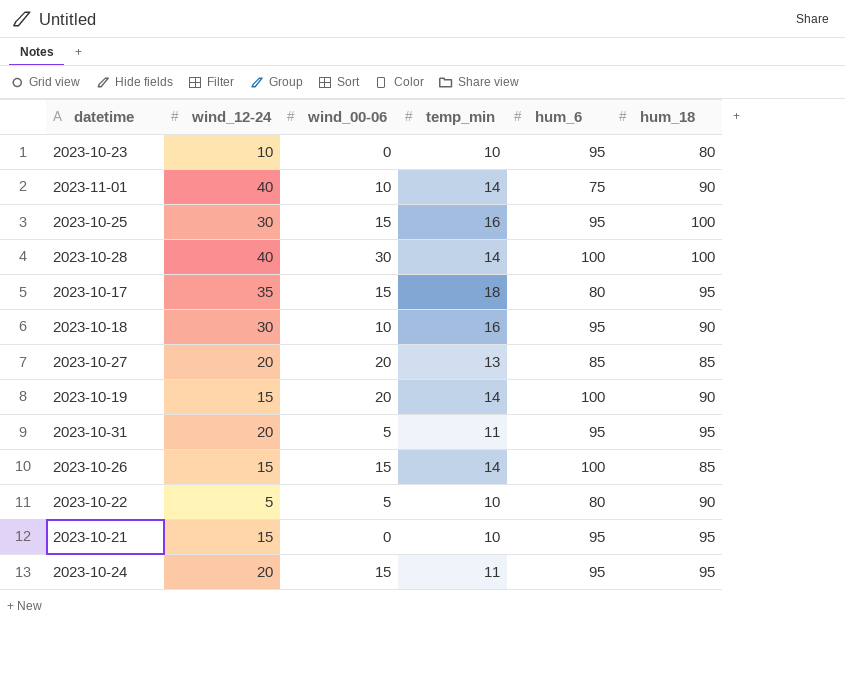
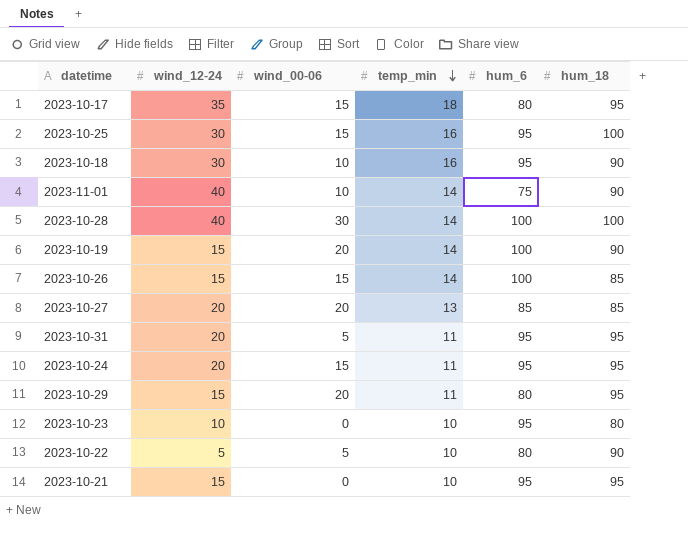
row order: none -> temp_min descending
row 2023-10-29: none -> 15 | 20 | 11 | 80 | 95

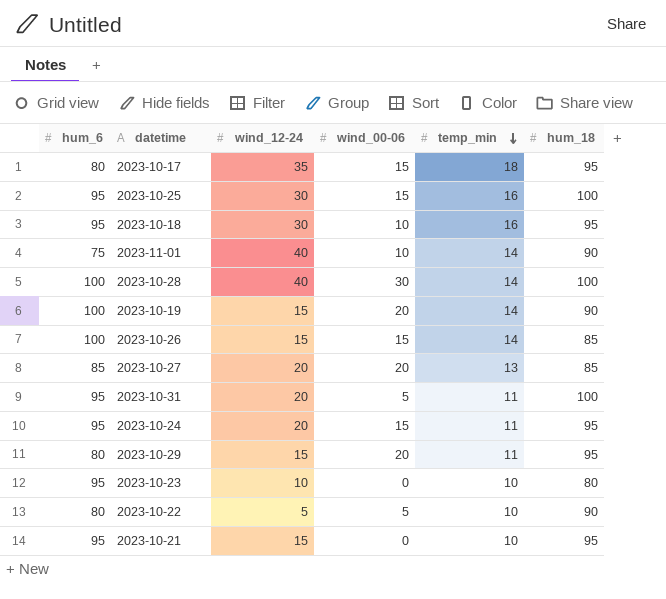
column hum_6 | position: 5 -> 1
2023-10-18 | hum_18: 90 -> 95
2023-10-31 | hum_18: 95 -> 100

